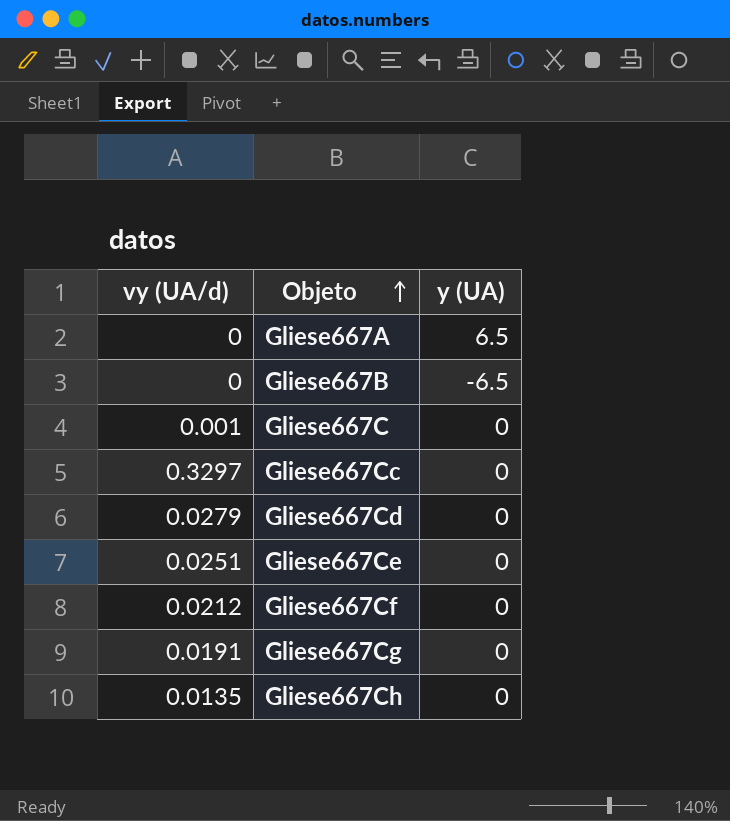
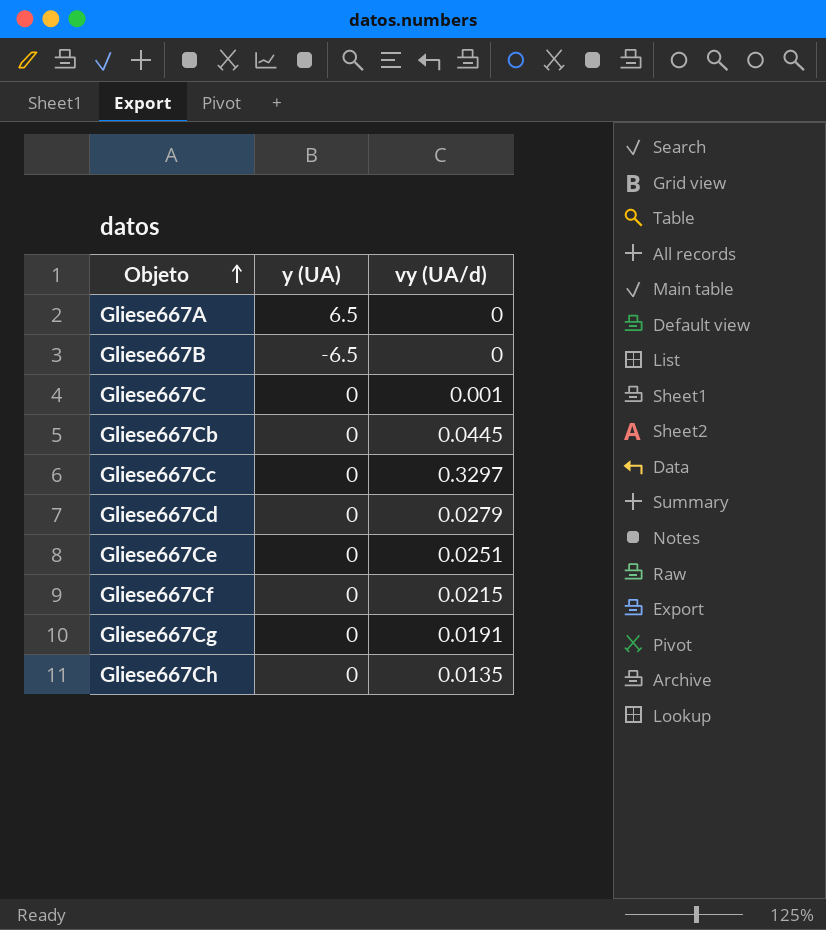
column vy (UA/d) | position: 1 -> 3
row Gliese667Cb: none -> 0 | 0.0445
Gliese667Cf | vy (UA/d): 0.0212 -> 0.0215

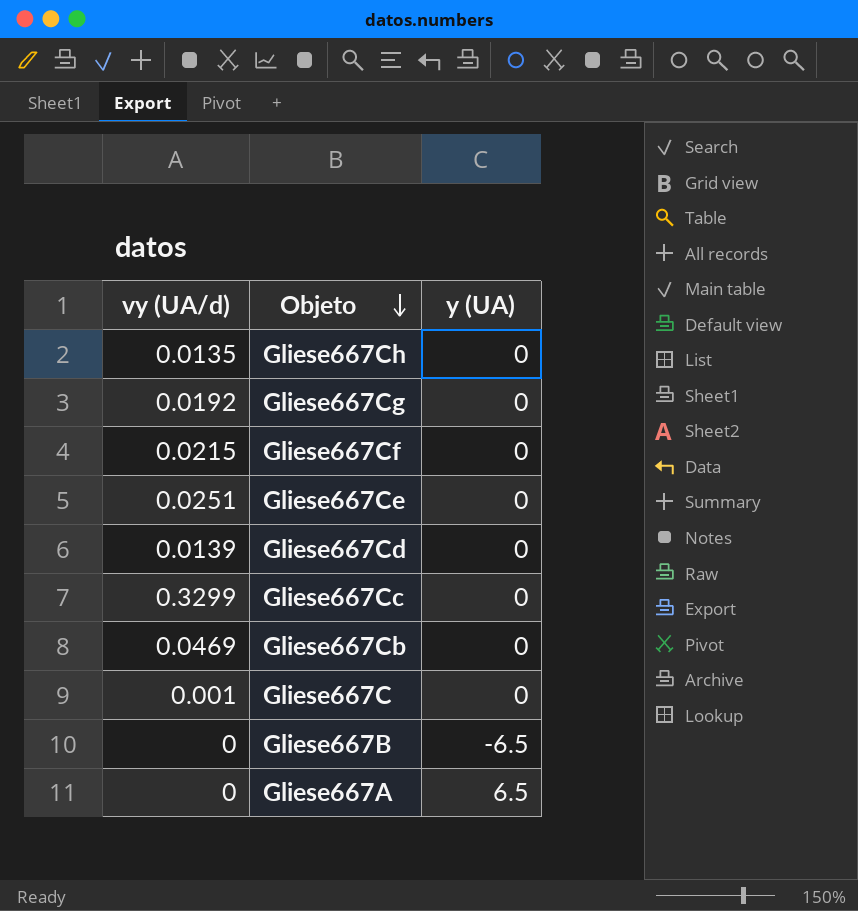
row order: Objeto ascending -> Objeto descending
column vy (UA/d) | position: 3 -> 1
Gliese667Cg | vy (UA/d): 0.0191 -> 0.0192
Gliese667Cd | vy (UA/d): 0.0279 -> 0.0139
Gliese667Cc | vy (UA/d): 0.3297 -> 0.3299
Gliese667Cb | vy (UA/d): 0.0445 -> 0.0469

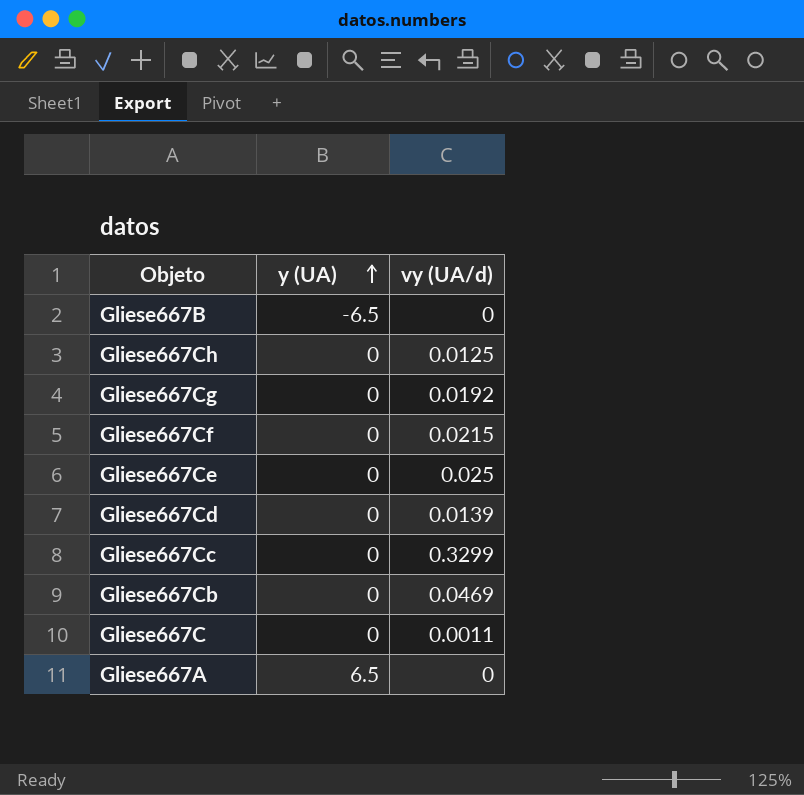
row order: Objeto descending -> y (UA) ascending
column vy (UA/d) | position: 1 -> 3
Gliese667Ch | vy (UA/d): 0.0135 -> 0.0125
Gliese667Ce | vy (UA/d): 0.0251 -> 0.025
Gliese667C | vy (UA/d): 0.001 -> 0.0011

